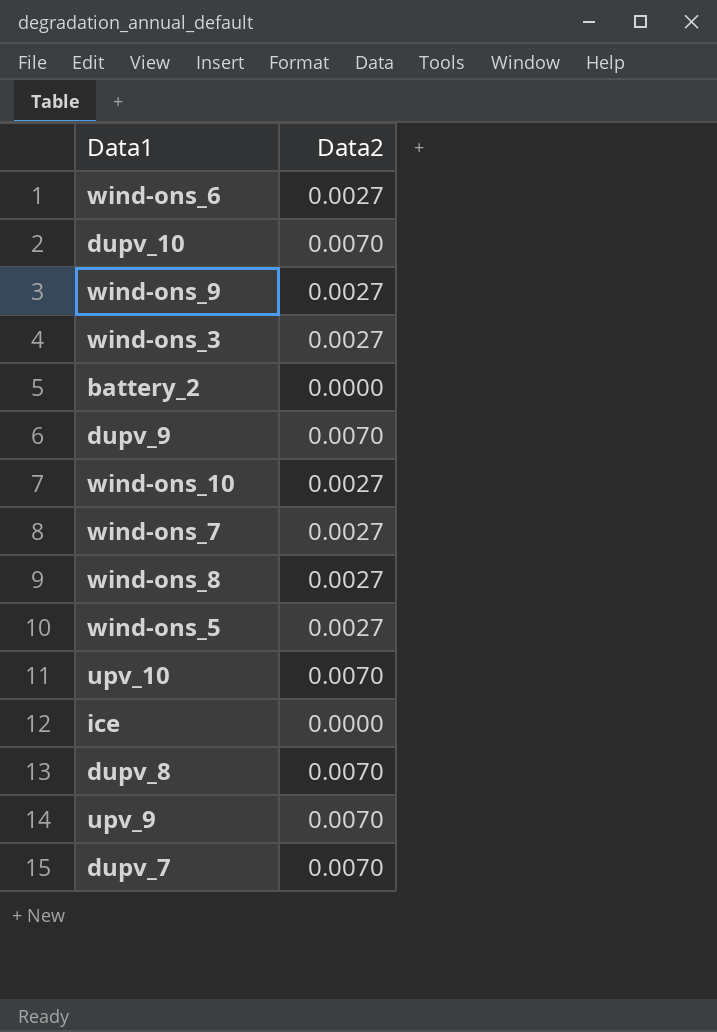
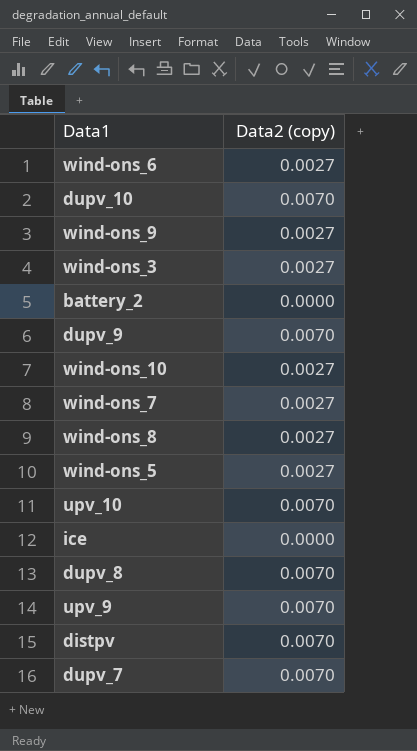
column name: Data2 -> Data2 (copy)
row distpv: none -> 0.0070

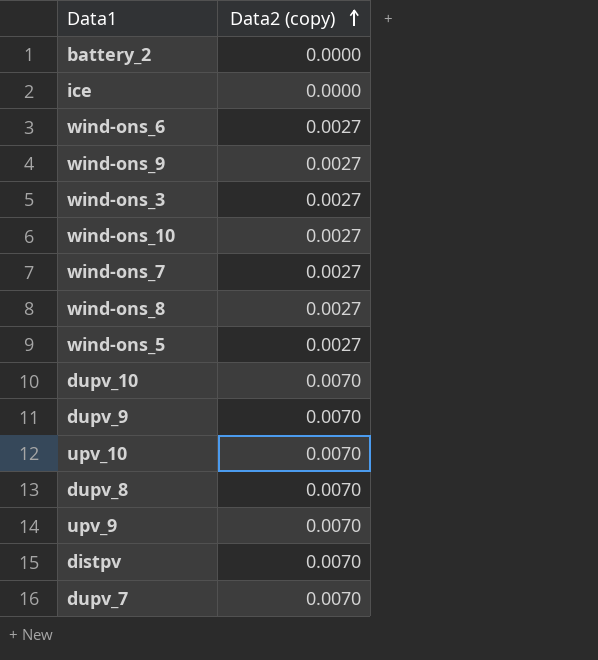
row order: none -> Data2 (copy) ascending

